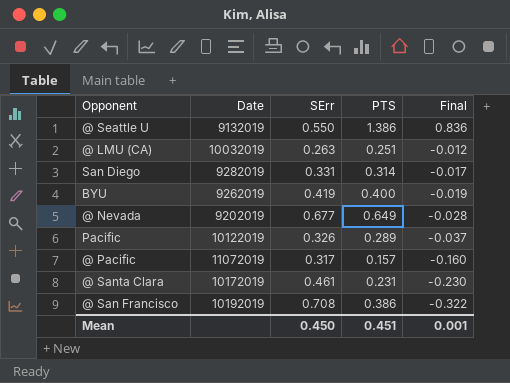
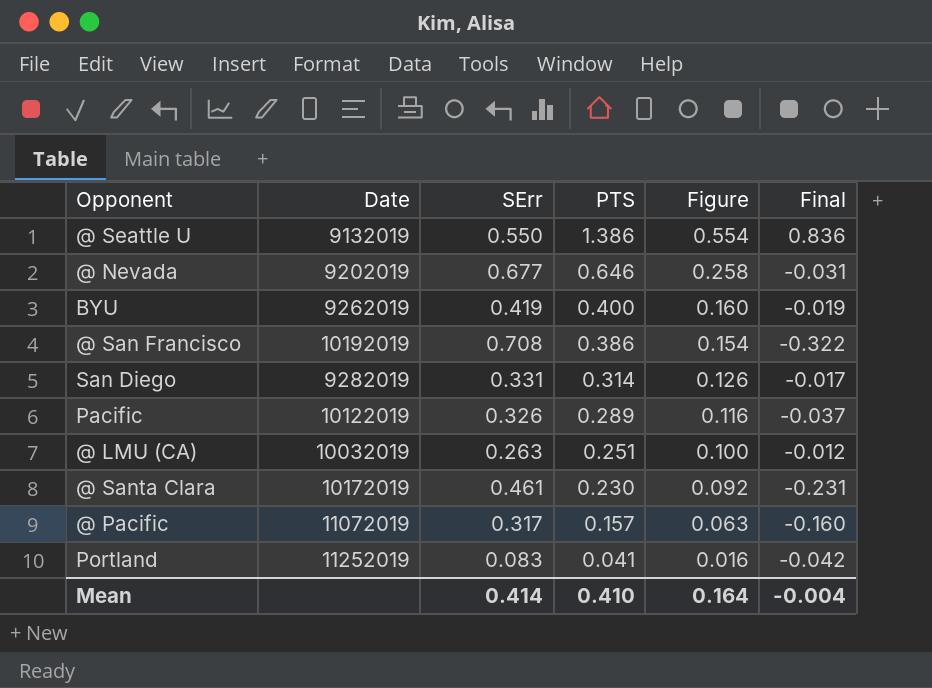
row order: Final descending -> PTS descending
column Figure | formula: none -> [PTS] * 0.4
@ Nevada | PTS: 0.649 -> 0.646
@ Nevada | Final: -0.028 -> -0.031
@ Santa Clara | PTS: 0.231 -> 0.230
@ Santa Clara | Final: -0.230 -> -0.231
row Portland: none -> 11252019 | 0.083 | 0.041 | 0.016 | -0.042
Mean | SErr: 0.450 -> 0.414
Mean | PTS: 0.451 -> 0.410
Mean | Final: 0.001 -> -0.004

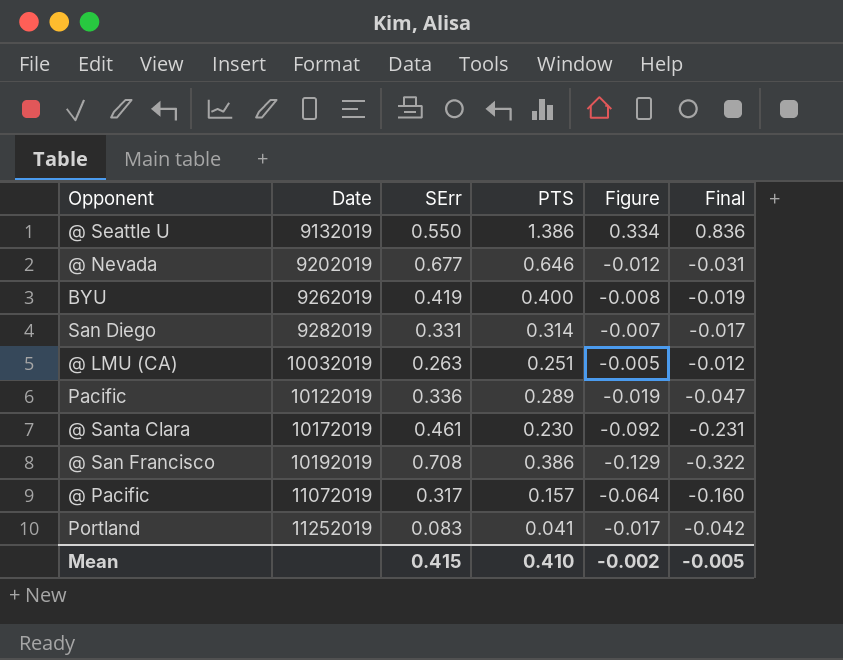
row order: PTS descending -> Date ascending
column Figure | formula: [PTS] * 0.4 -> [Final] * 0.4
Pacific | SErr: 0.326 -> 0.336
Pacific | Final: -0.037 -> -0.047
Mean | SErr: 0.414 -> 0.415
Mean | Figure: 0.164 -> -0.002
Mean | Final: -0.004 -> -0.005

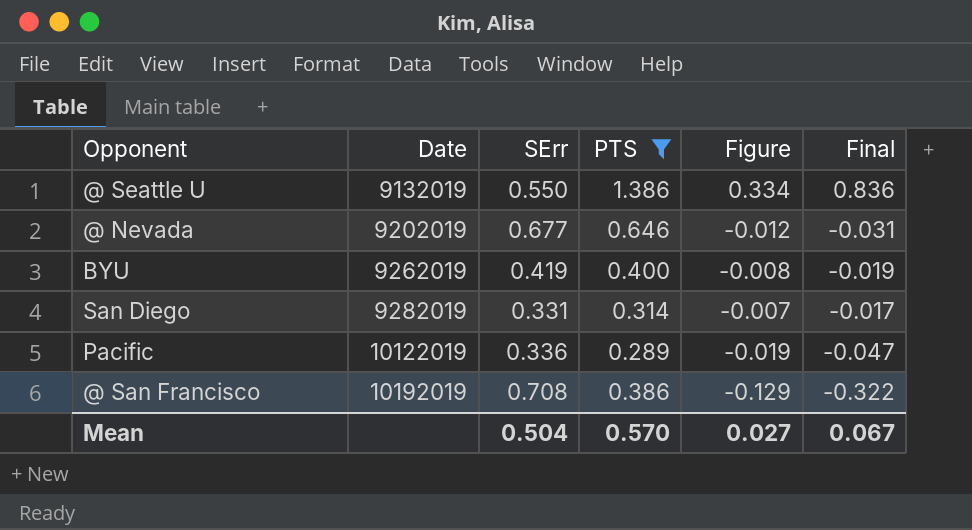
filter: none -> PTS >= 0.289
Mean | SErr: 0.415 -> 0.504
Mean | PTS: 0.410 -> 0.570
Mean | Figure: -0.002 -> 0.027
Mean | Final: -0.005 -> 0.067

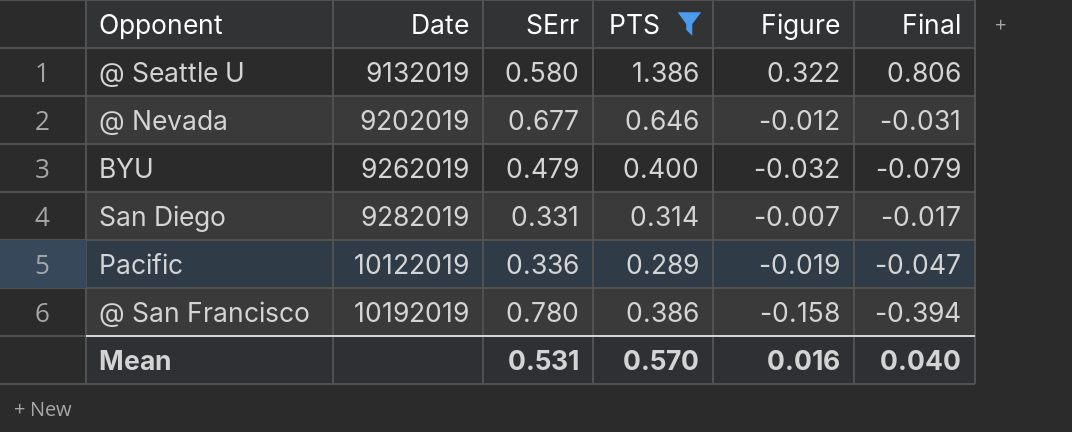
@ Seattle U | SErr: 0.550 -> 0.580
@ Seattle U | Figure: 0.334 -> 0.322
@ Seattle U | Final: 0.836 -> 0.806
BYU | SErr: 0.419 -> 0.479
BYU | Figure: -0.008 -> -0.032
BYU | Final: -0.019 -> -0.079
@ San Francisco | SErr: 0.708 -> 0.780
@ San Francisco | Figure: -0.129 -> -0.158
@ San Francisco | Final: -0.322 -> -0.394
Mean | SErr: 0.504 -> 0.531
Mean | Figure: 0.027 -> 0.016
Mean | Final: 0.067 -> 0.040

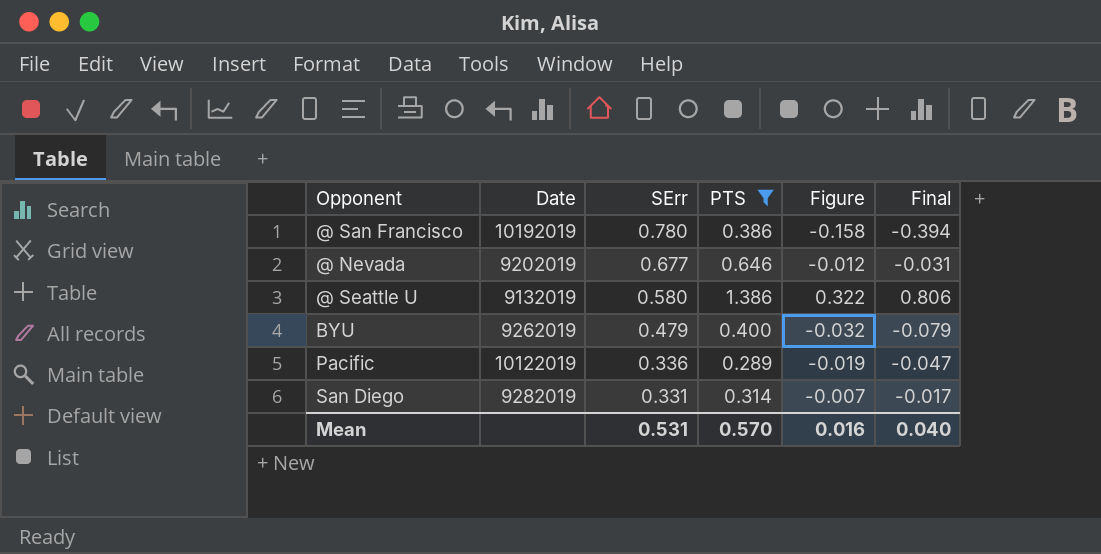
row order: Date ascending -> SErr descending

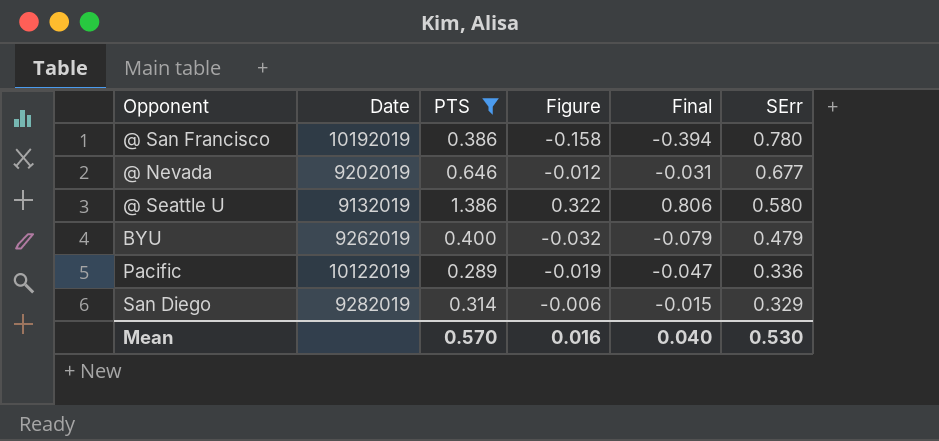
column SErr | position: 3 -> 6
San Diego | Figure: -0.007 -> -0.006
San Diego | Final: -0.017 -> -0.015
San Diego | SErr: 0.331 -> 0.329
Mean | SErr: 0.531 -> 0.530

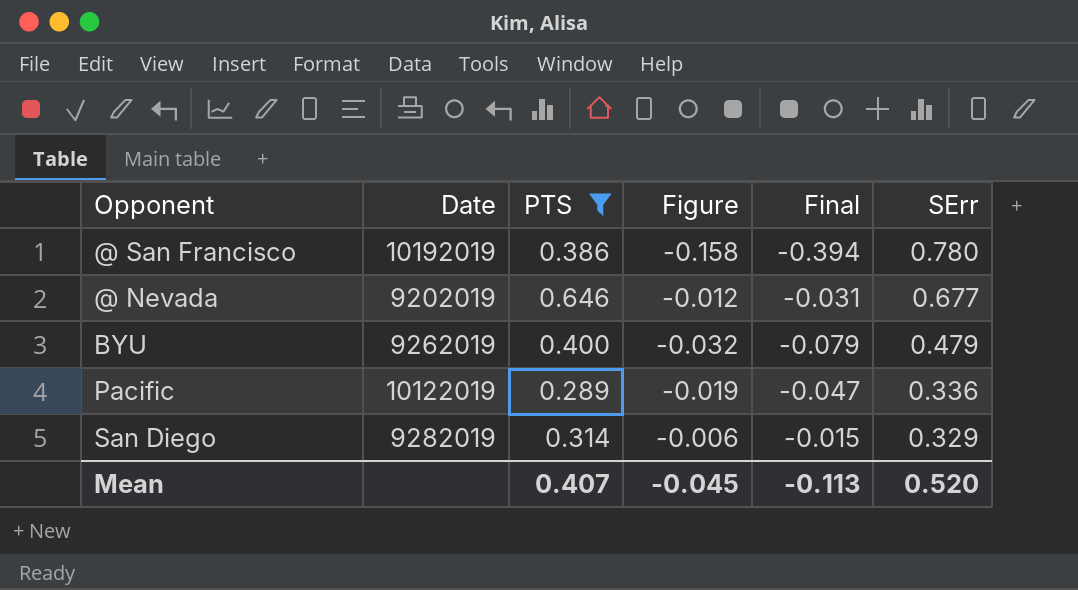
row @ Seattle U: 9132019 | 1.386 | 0.322 | 0.806 | 0.580 -> none
Mean | PTS: 0.570 -> 0.407
Mean | Figure: 0.016 -> -0.045
Mean | Final: 0.040 -> -0.113
Mean | SErr: 0.530 -> 0.520

